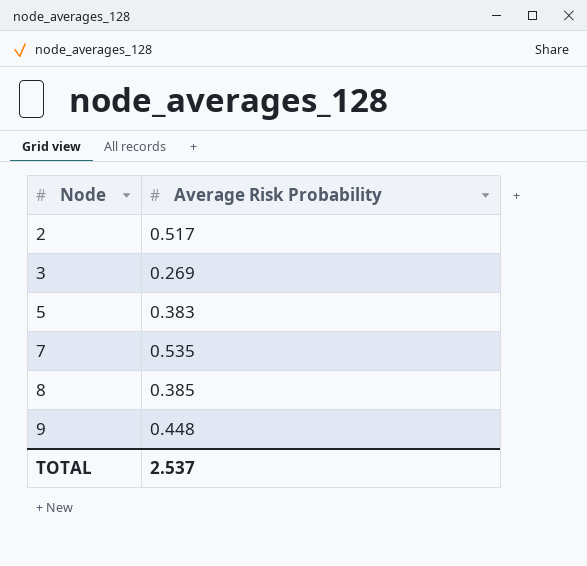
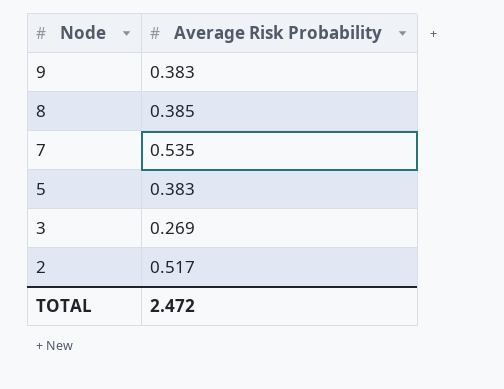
row order: Node ascending -> Node descending
9 | Average Risk Probability: 0.448 -> 0.383
TOTAL | Average Risk Probability: 2.537 -> 2.472

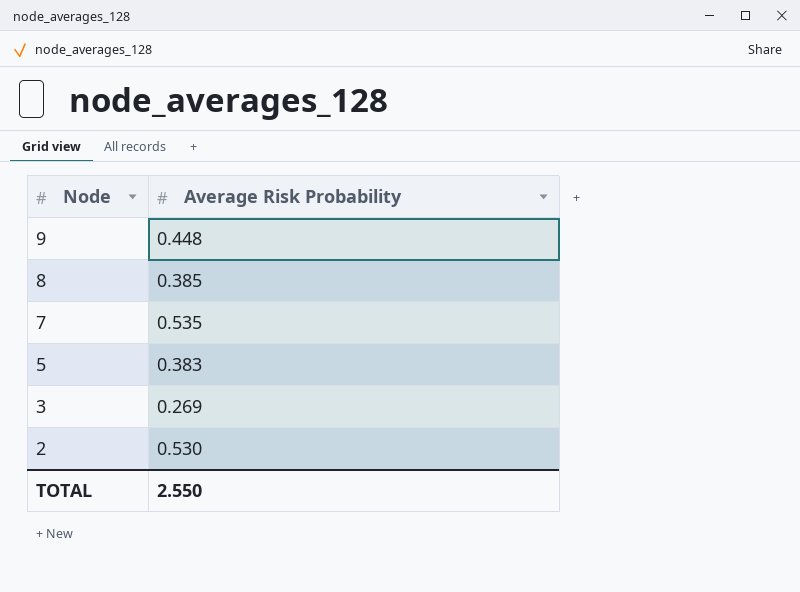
9 | Average Risk Probability: 0.383 -> 0.448
2 | Average Risk Probability: 0.517 -> 0.530
TOTAL | Average Risk Probability: 2.472 -> 2.550

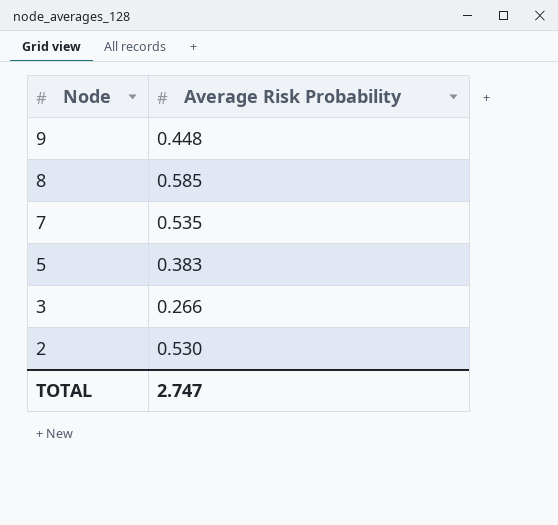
8 | Average Risk Probability: 0.385 -> 0.585
3 | Average Risk Probability: 0.269 -> 0.266
TOTAL | Average Risk Probability: 2.550 -> 2.747

